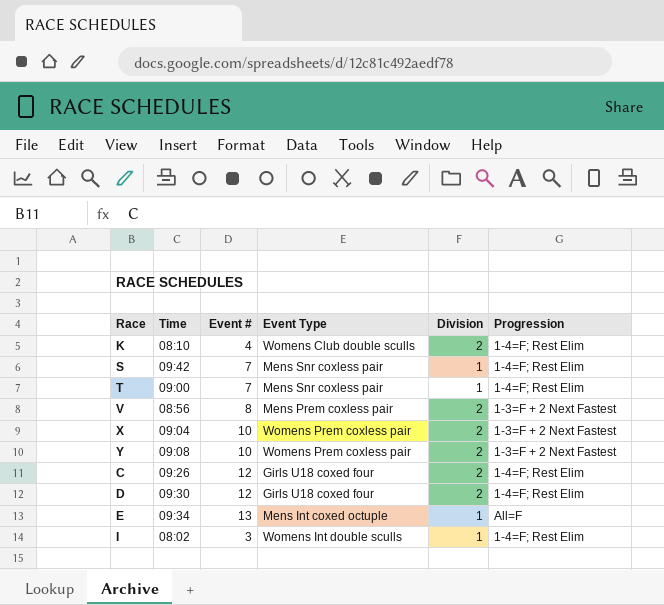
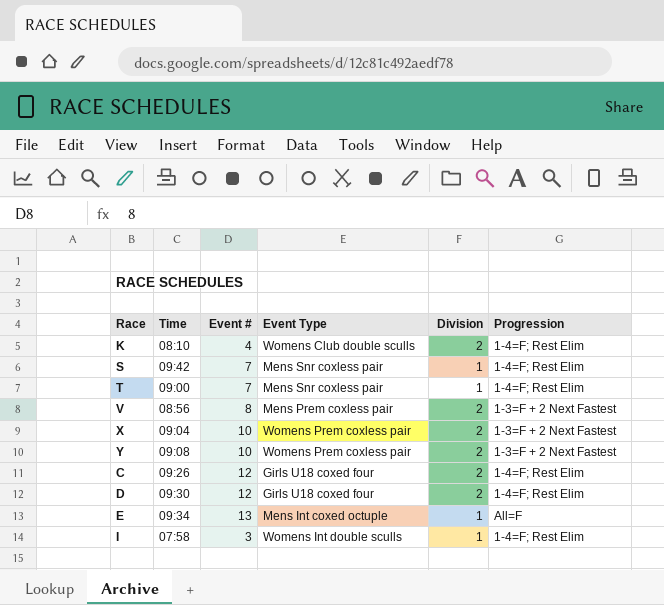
I | Time: 08:02 -> 07:58

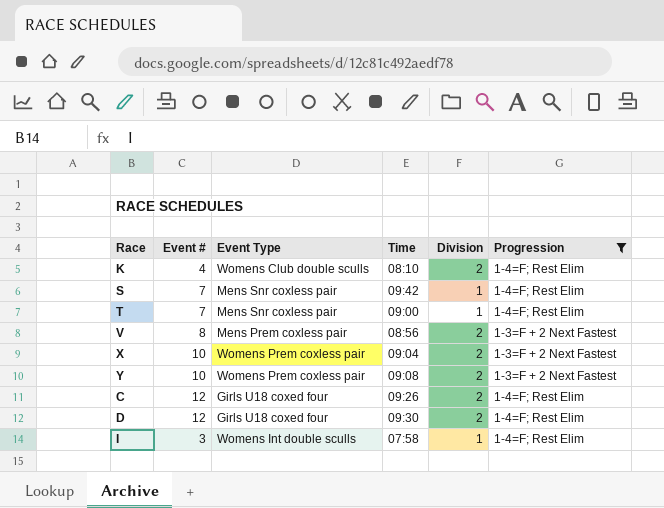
filter: none -> Progression != All=F
column Time | position: 2 -> 4

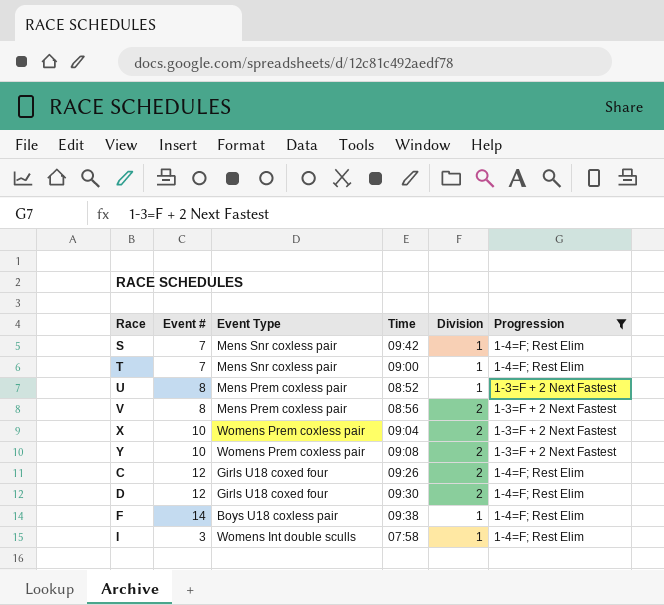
row K: 4 | Womens Club double sculls | 08:10 | 2 | 1-4=F; Rest Elim -> none
row U: none -> 8 | Mens Prem coxless pair | 08:52 | 1 | 1-3=F + 2 Next Fastest
row F: none -> 14 | Boys U18 coxless pair | 09:38 | 1 | 1-4=F; Rest Elim

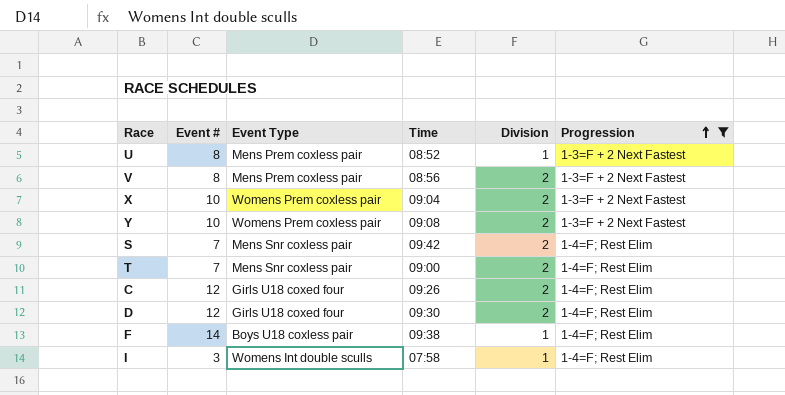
row order: none -> Progression ascending
S | Division: 1 -> 2
T | Division: 1 -> 2

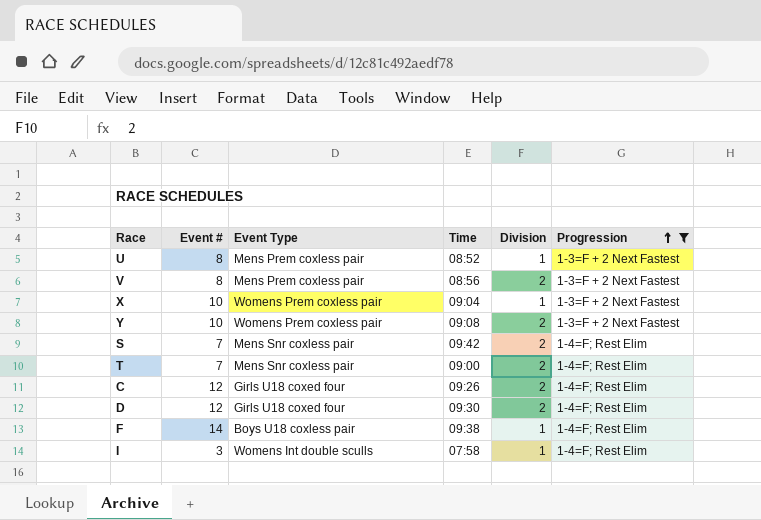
X | Division: 2 -> 1

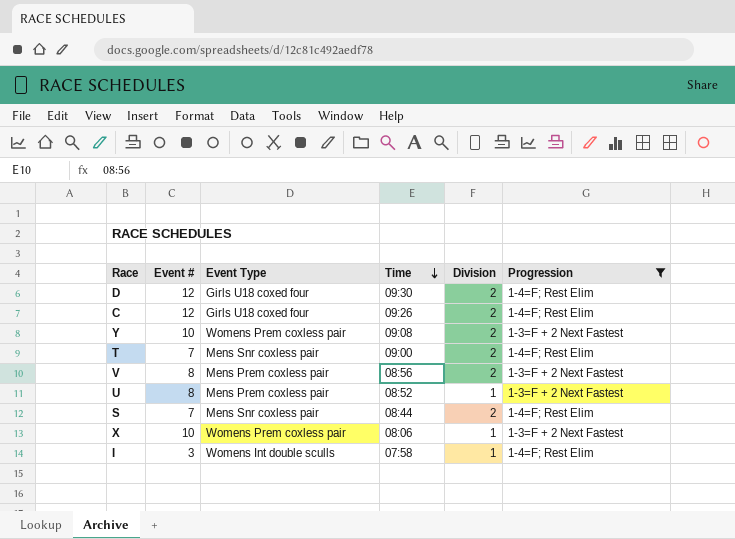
row order: Progression ascending -> Time descending
row F: 14 | Boys U18 coxless pair | 09:38 | 1 | 1-4=F; Rest Elim -> none
S | Time: 09:42 -> 08:44
X | Time: 09:04 -> 08:06

